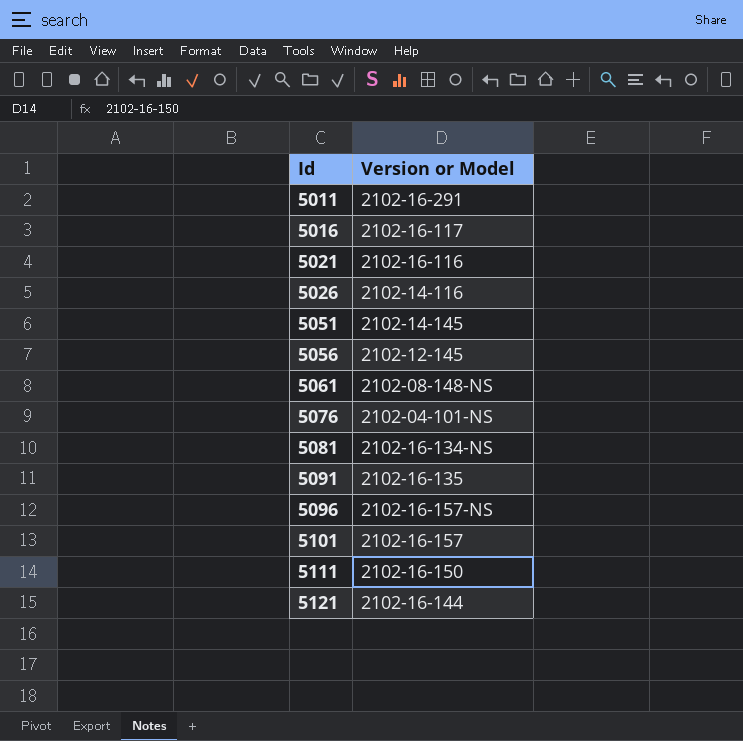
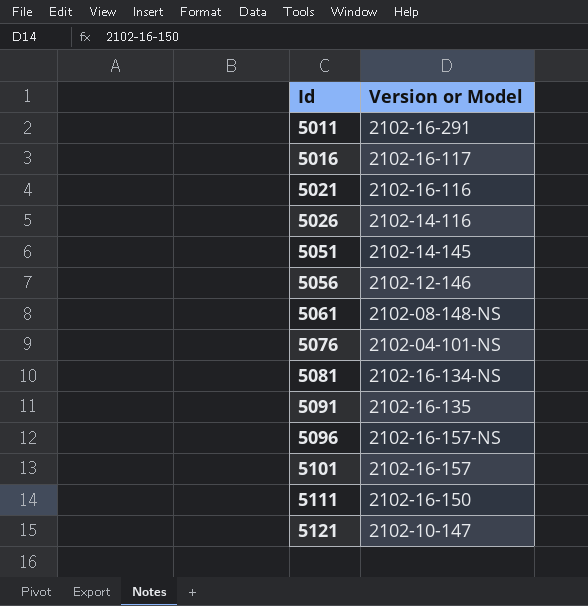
5056 | Version or Model: 2102-12-145 -> 2102-12-146
5121 | Version or Model: 2102-16-144 -> 2102-10-147

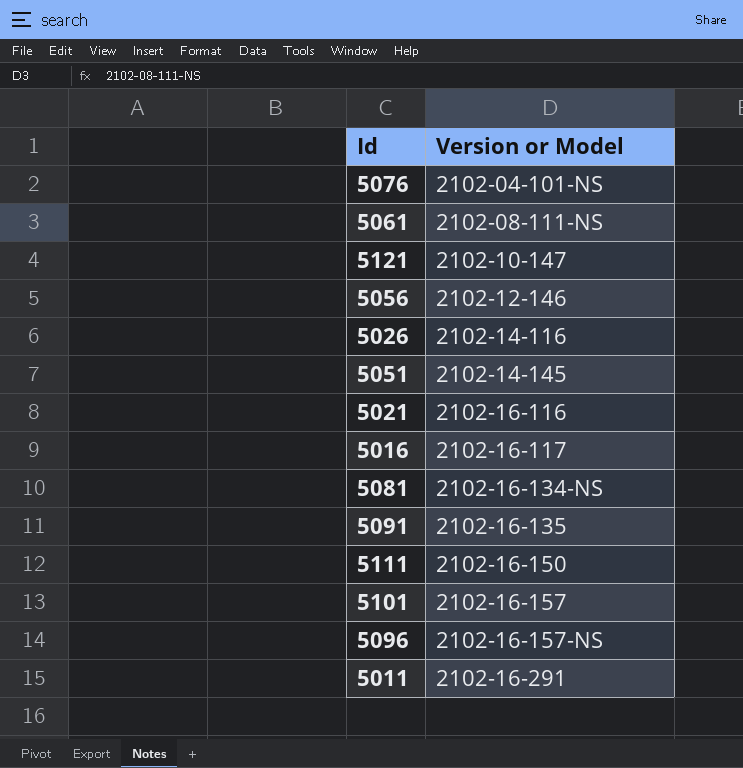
row order: Id ascending -> Version or Model ascending
5061 | Version or Model: 2102-08-148-NS -> 2102-08-111-NS

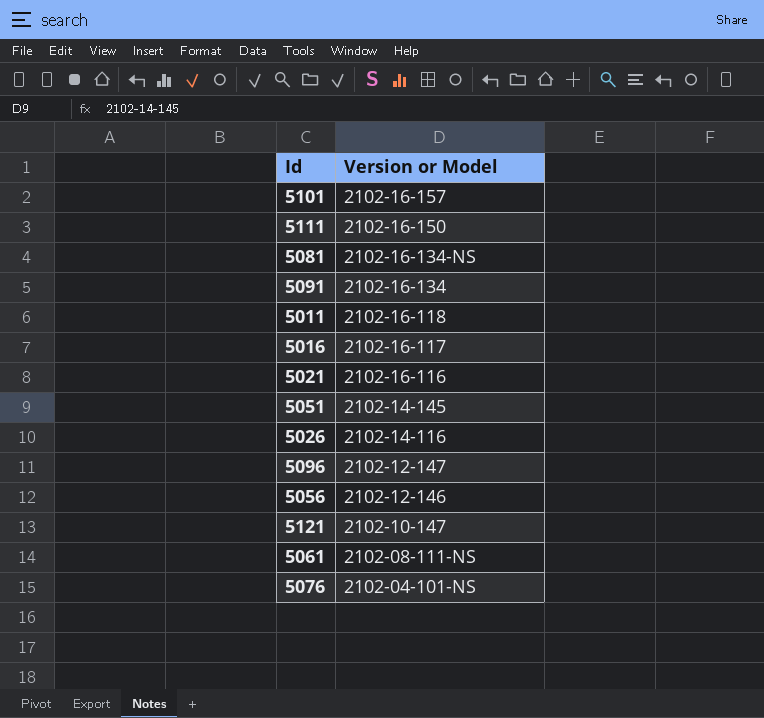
row order: Version or Model ascending -> Version or Model descending
5091 | Version or Model: 2102-16-135 -> 2102-16-134
5011 | Version or Model: 2102-16-291 -> 2102-16-118
5096 | Version or Model: 2102-16-157-NS -> 2102-12-147

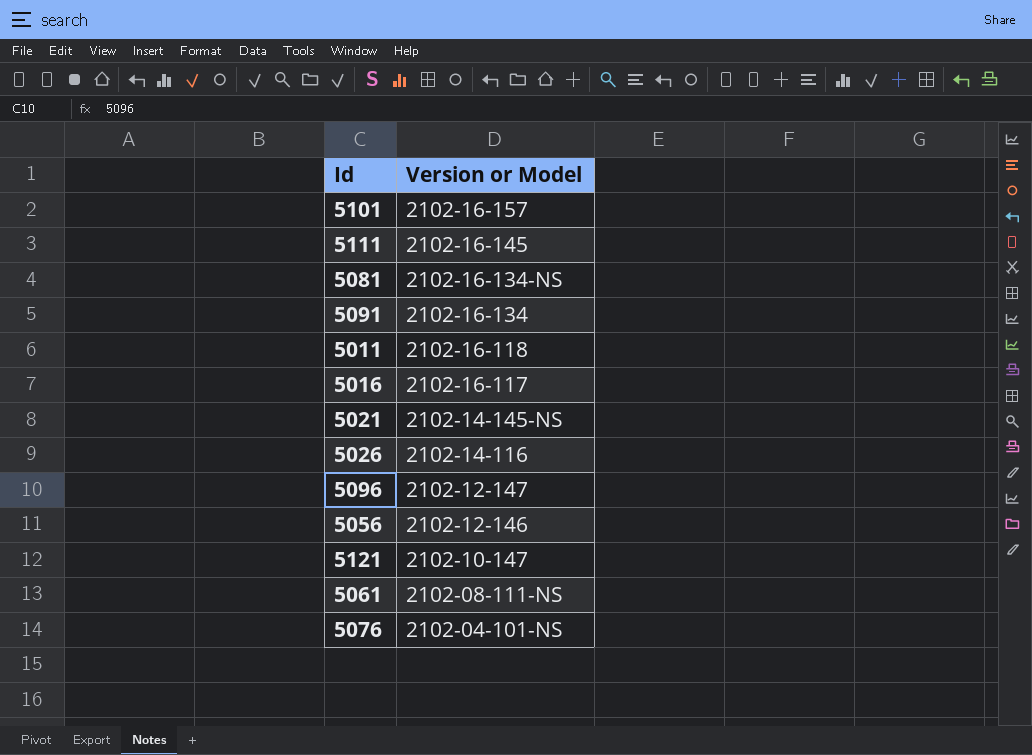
row 5051: 2102-14-145 -> none
5111 | Version or Model: 2102-16-150 -> 2102-16-145
5021 | Version or Model: 2102-16-116 -> 2102-14-145-NS

